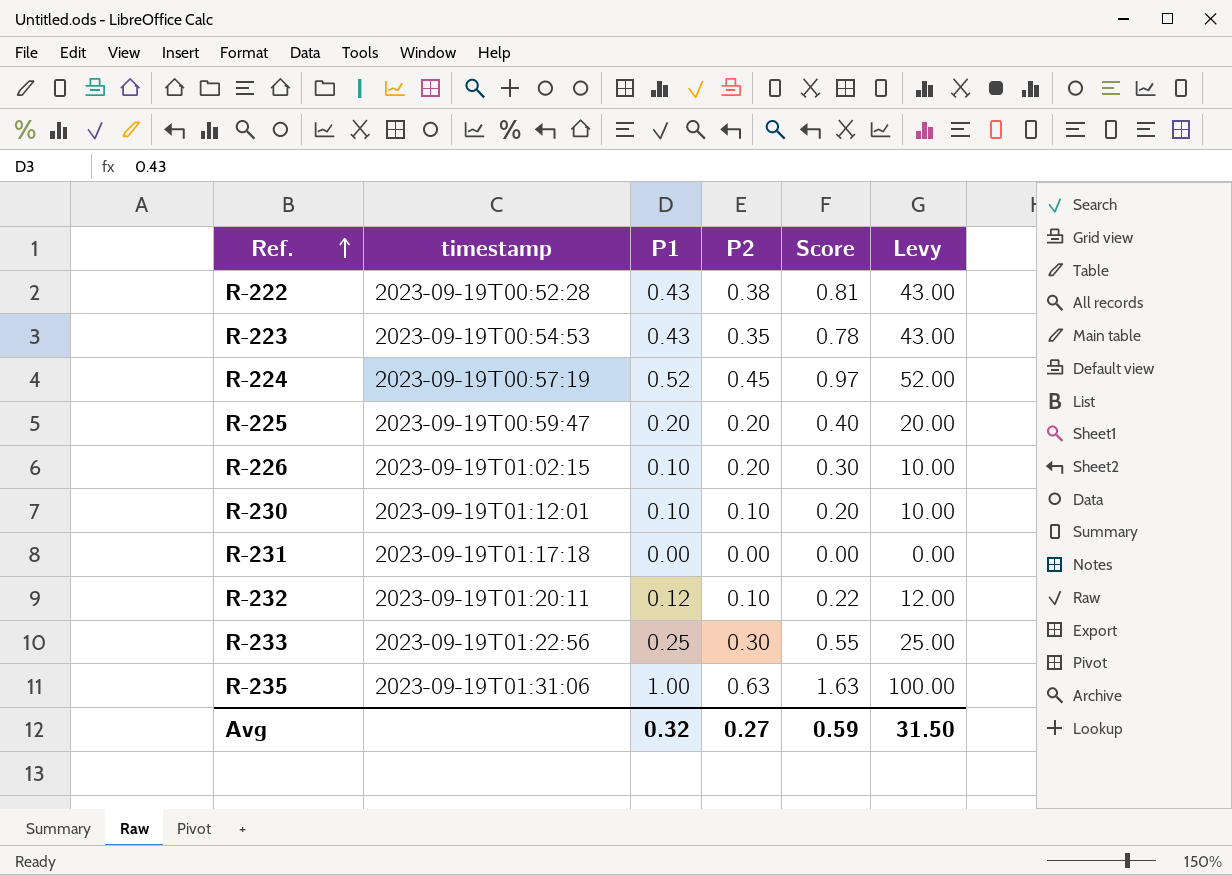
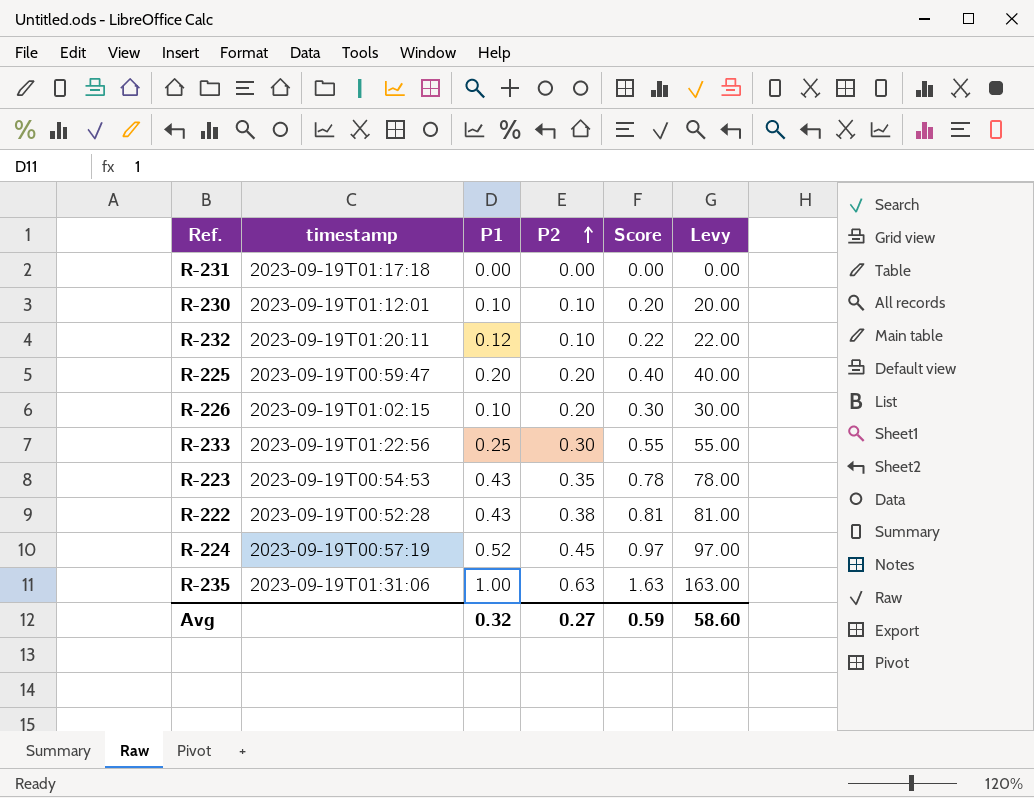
row order: Ref. ascending -> P2 ascending
column Levy | formula: [P1] * 100 -> [Score] * 100
Avg | Levy: 31.50 -> 58.60

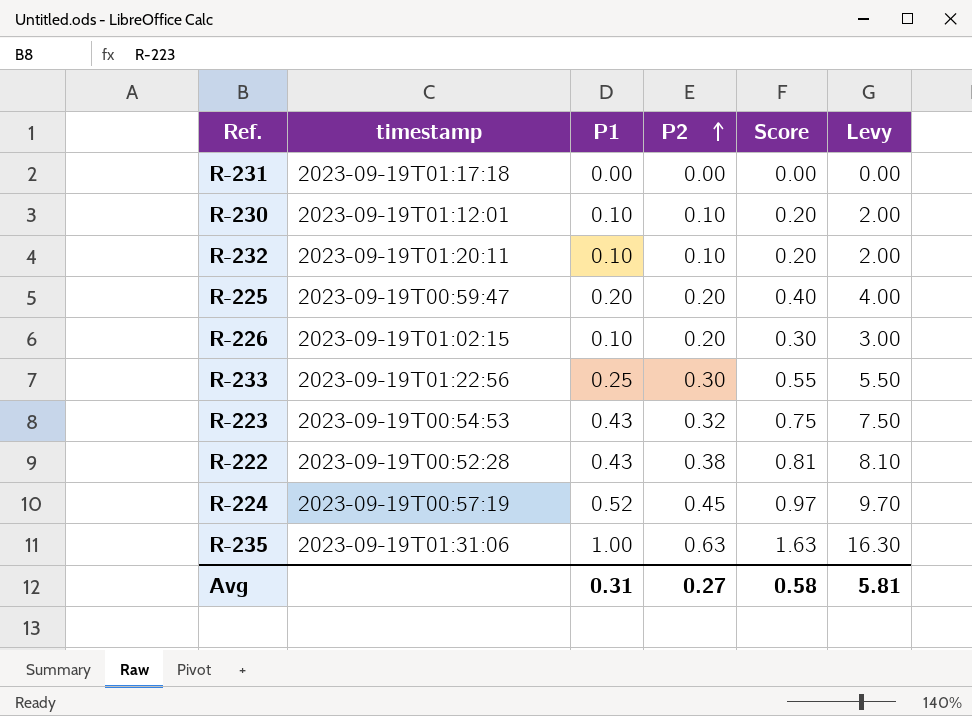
column Levy | formula: [Score] * 100 -> [Score] * 10
R-232 | P1: 0.12 -> 0.10
R-232 | Score: 0.22 -> 0.20
R-223 | P2: 0.35 -> 0.32
R-223 | Score: 0.78 -> 0.75
Avg | P1: 0.32 -> 0.31
Avg | Score: 0.59 -> 0.58
Avg | Levy: 58.60 -> 5.81

